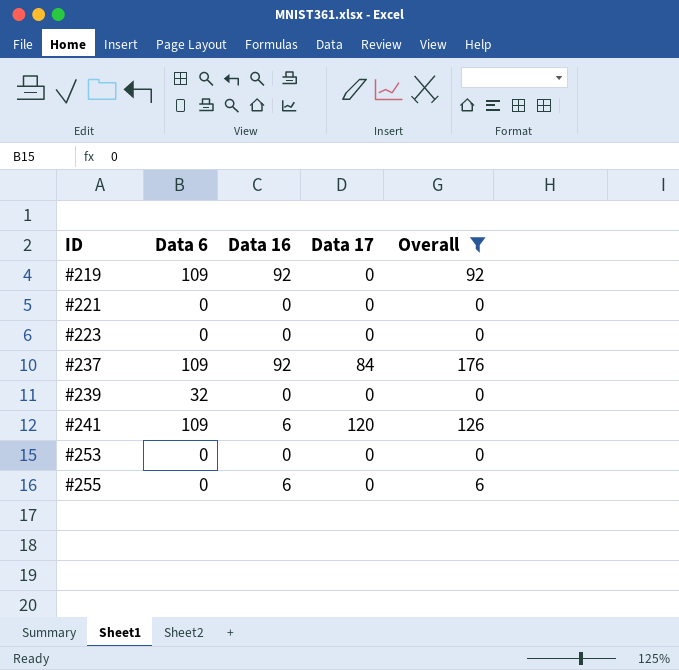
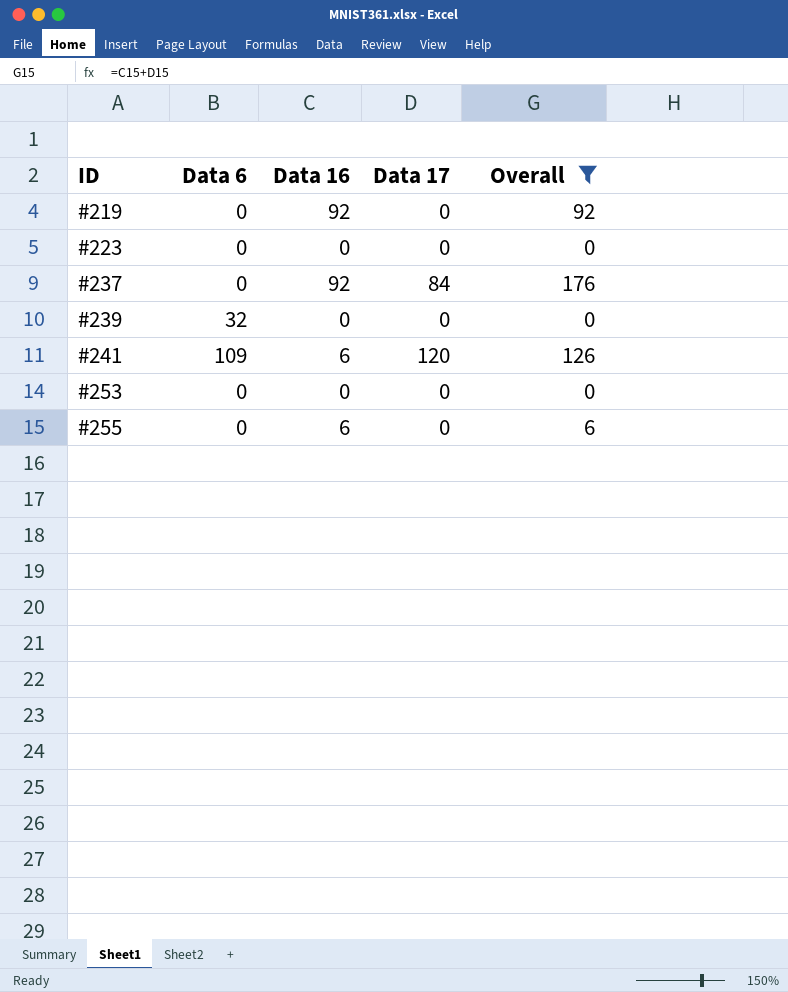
row #221: 0 | 0 | 0 | 0 -> none
#219 | Data 6: 109 -> 0
#237 | Data 6: 109 -> 0

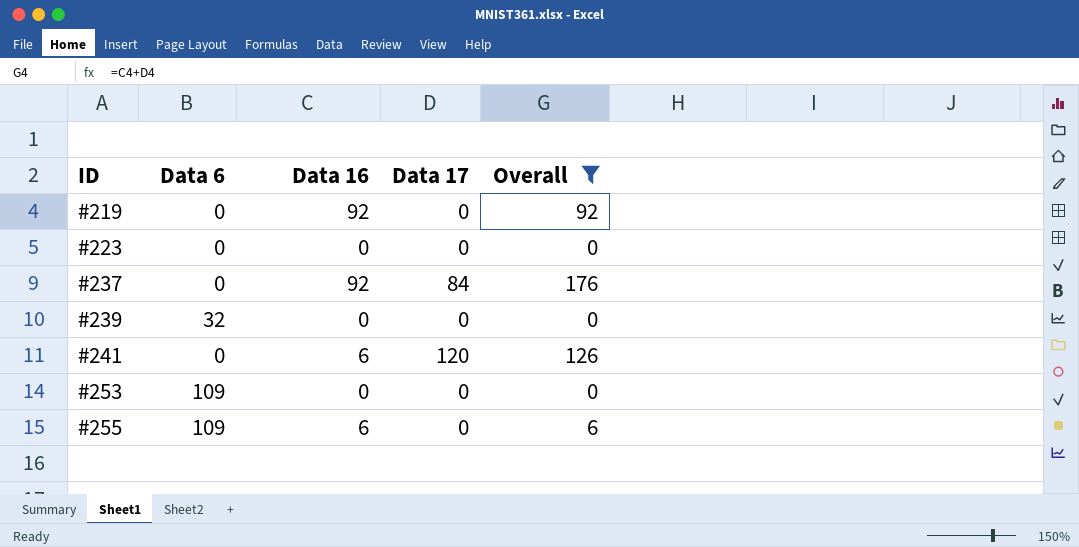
#241 | Data 6: 109 -> 0
#253 | Data 6: 0 -> 109
#255 | Data 6: 0 -> 109

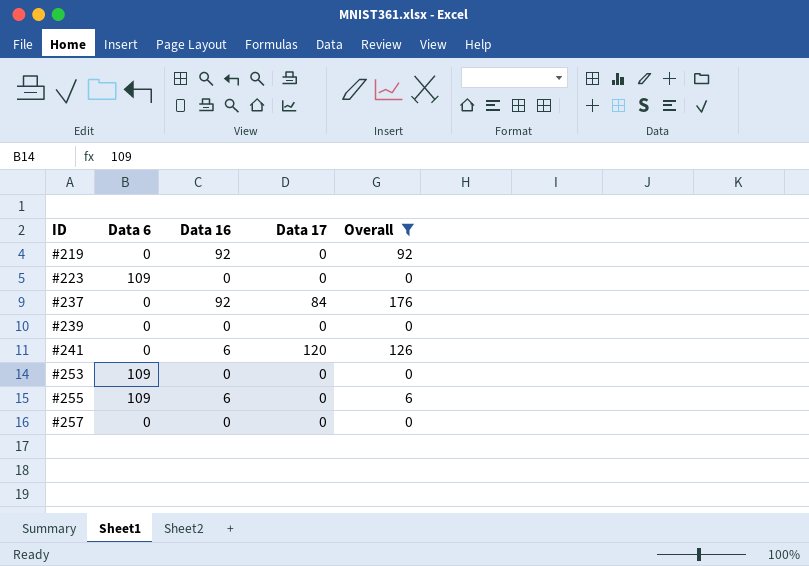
#223 | Data 6: 0 -> 109
#239 | Data 6: 32 -> 0
row #257: none -> 0 | 0 | 0 | 0

